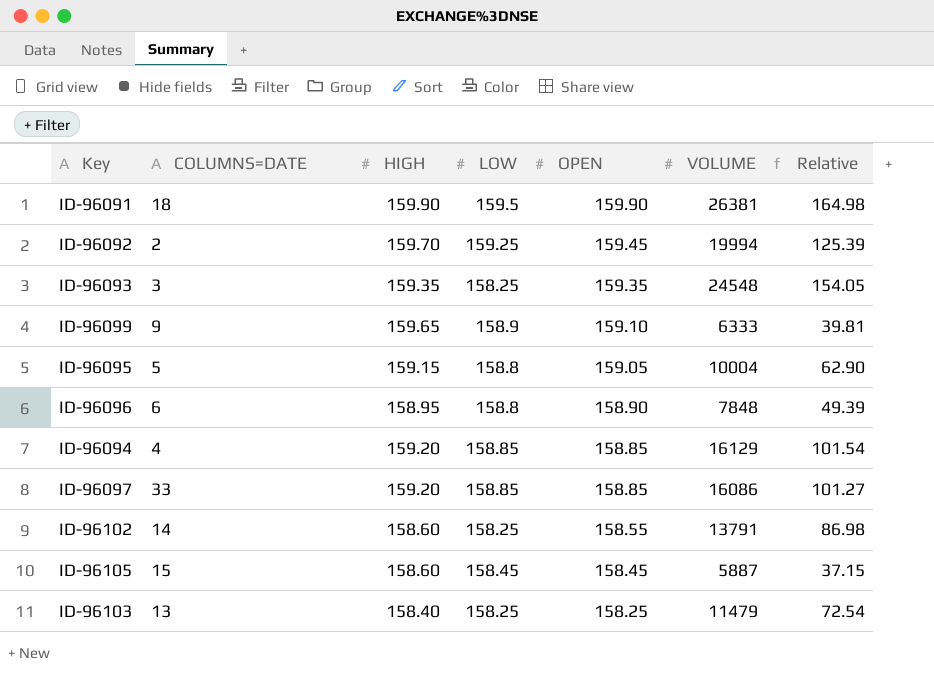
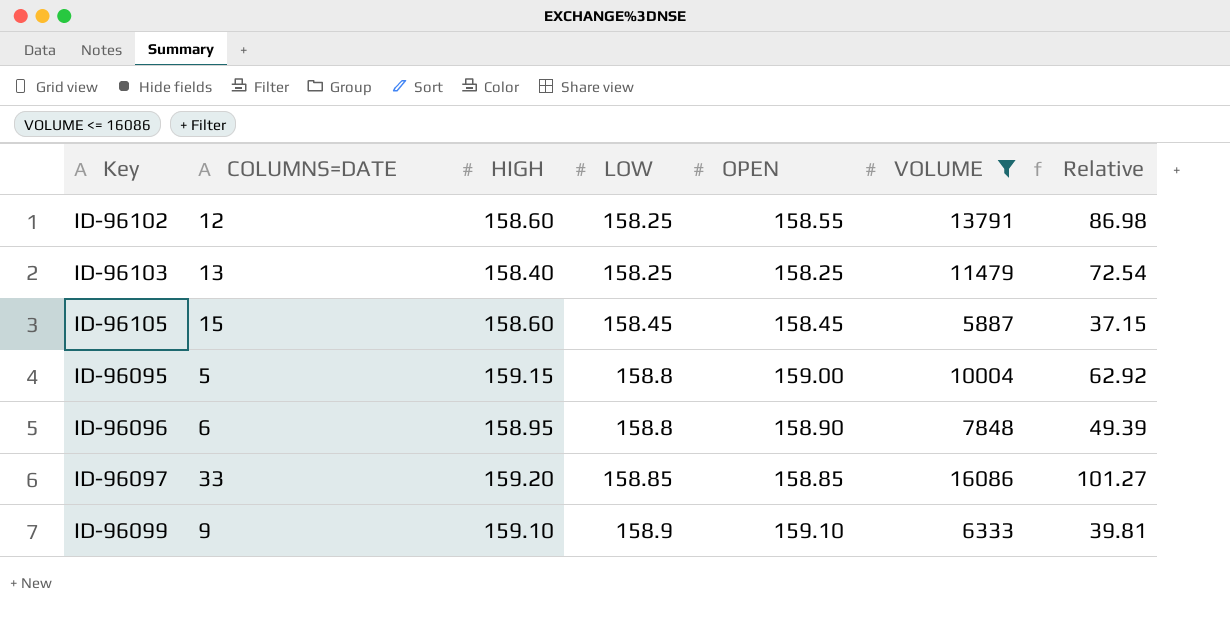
filter: none -> VOLUME <= 16086
row order: OPEN descending -> LOW ascending
ID-96102 | COLUMNS=DATE: 14 -> 12
ID-96095 | OPEN: 159.05 -> 159.00
ID-96095 | Relative: 62.90 -> 62.92
ID-96099 | HIGH: 159.65 -> 159.10

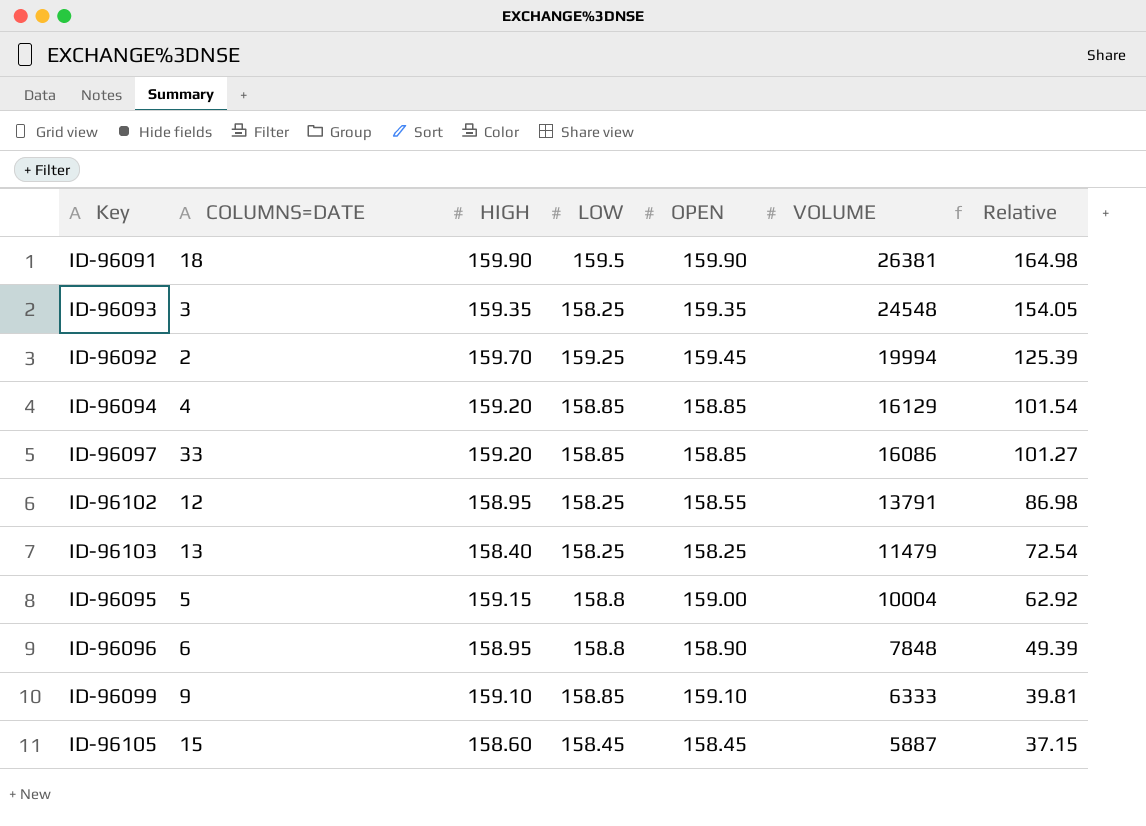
filter: VOLUME <= 16086 -> none
row order: LOW ascending -> VOLUME descending
ID-96102 | HIGH: 158.60 -> 158.95
ID-96099 | LOW: 158.9 -> 158.85

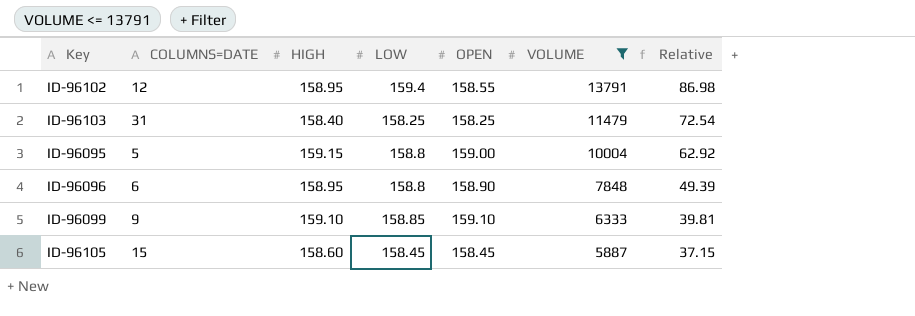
filter: none -> VOLUME <= 13791
ID-96102 | LOW: 158.25 -> 159.4
ID-96103 | COLUMNS=DATE: 13 -> 31

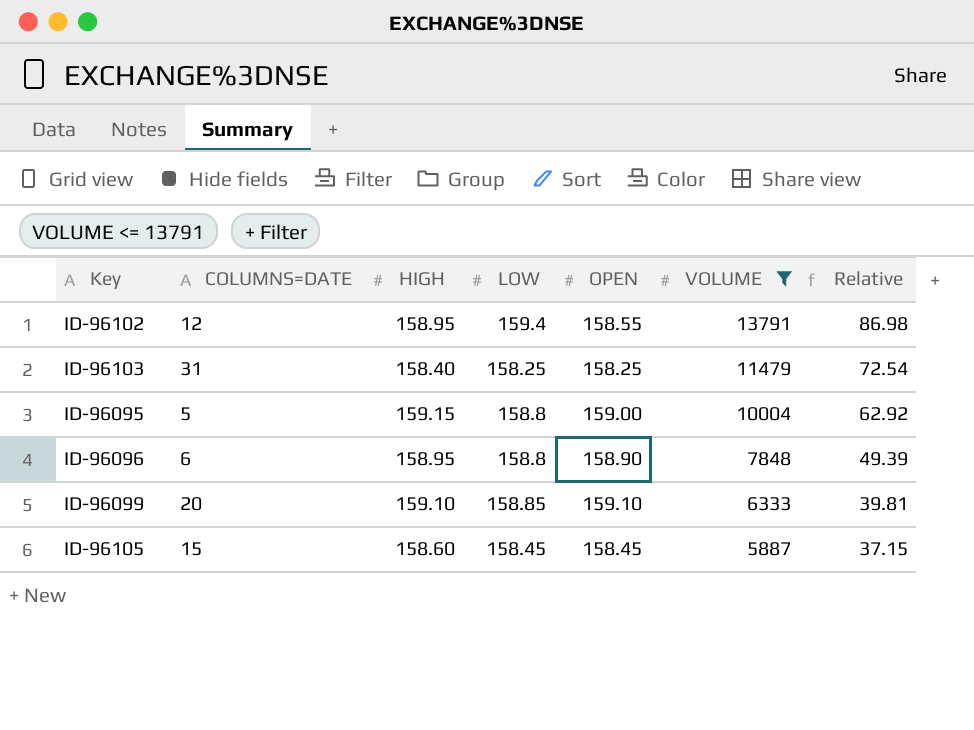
ID-96099 | COLUMNS=DATE: 9 -> 20

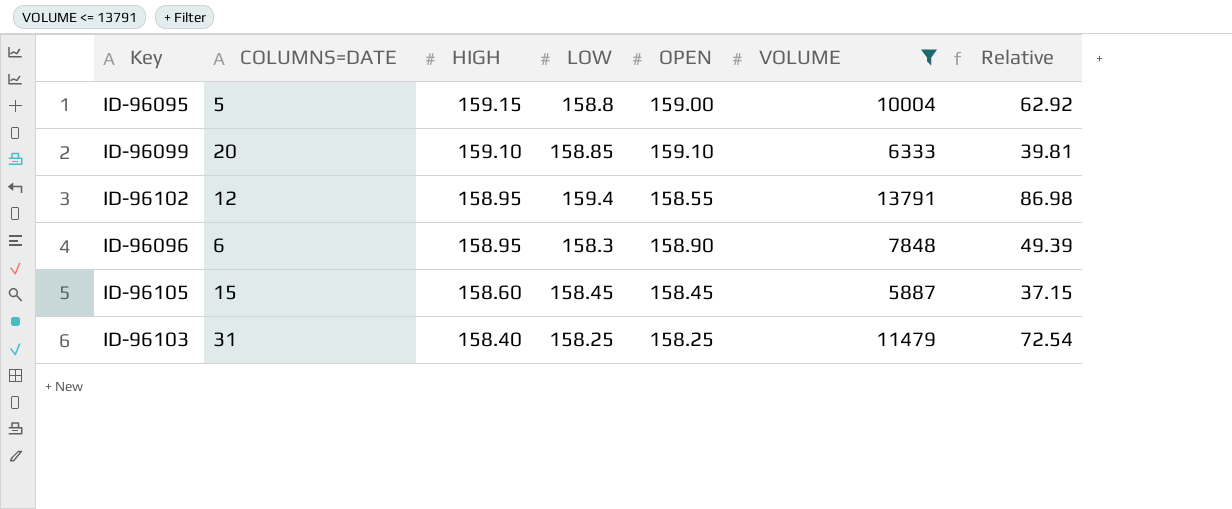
row order: VOLUME descending -> HIGH descending
ID-96096 | LOW: 158.8 -> 158.3

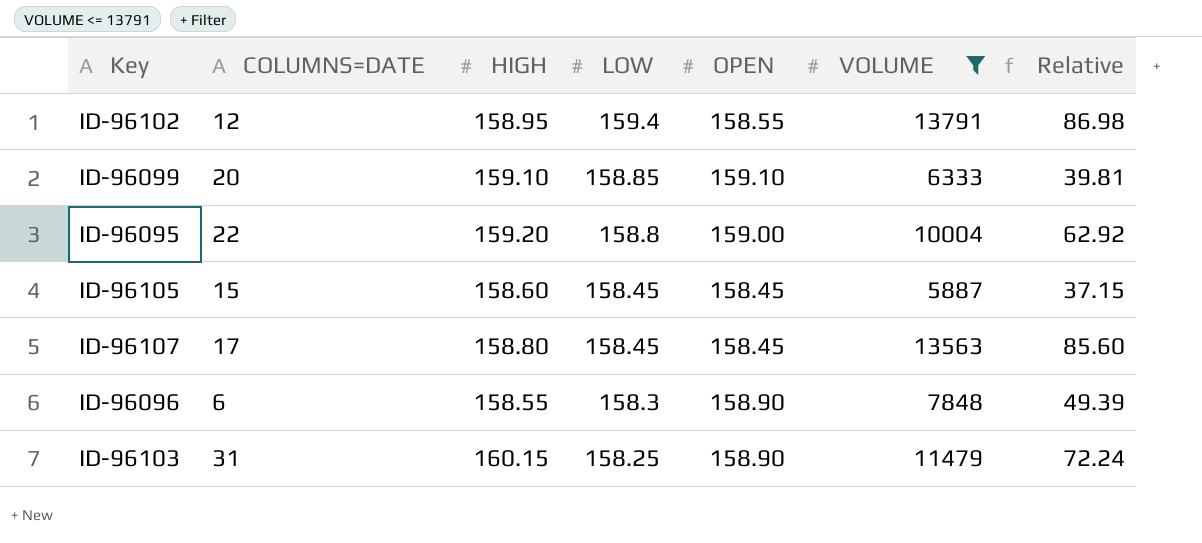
row order: HIGH descending -> LOW descending
ID-96095 | COLUMNS=DATE: 5 -> 22
ID-96095 | HIGH: 159.15 -> 159.20
row ID-96107: none -> 17 | 158.80 | 158.45 | 158.45 | 13563 | 85.60
ID-96096 | HIGH: 158.95 -> 158.55
ID-96103 | HIGH: 158.40 -> 160.15
ID-96103 | OPEN: 158.25 -> 158.90
ID-96103 | Relative: 72.54 -> 72.24

